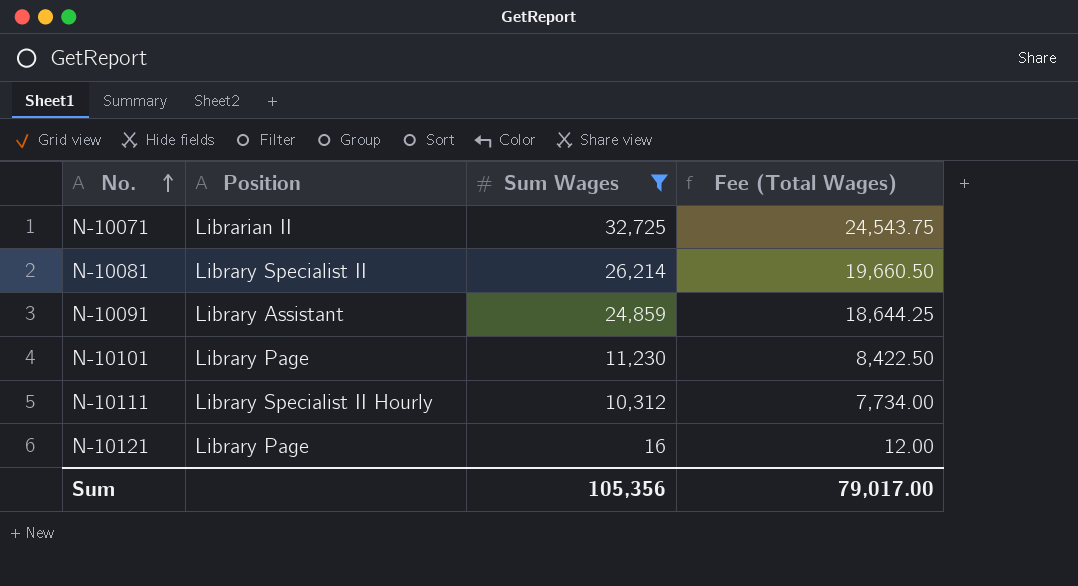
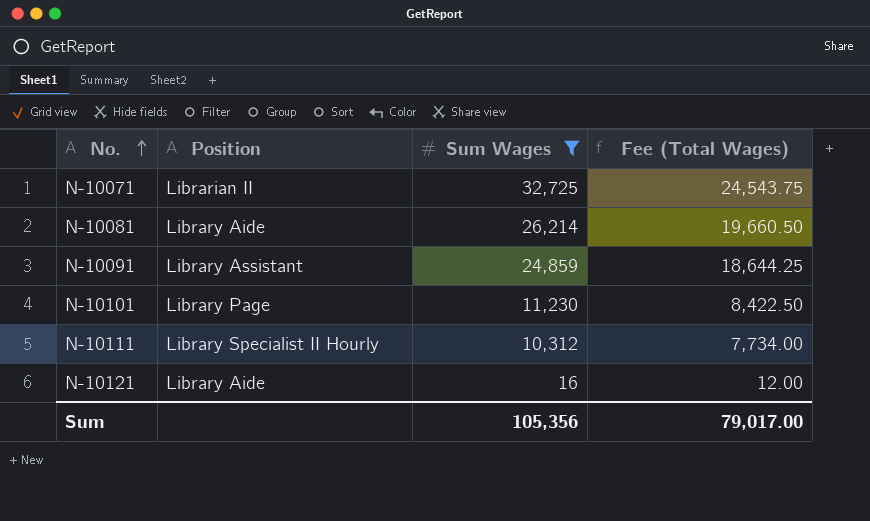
N-10081 | Position: Library Specialist II -> Library Aide
N-10121 | Position: Library Page -> Library Aide

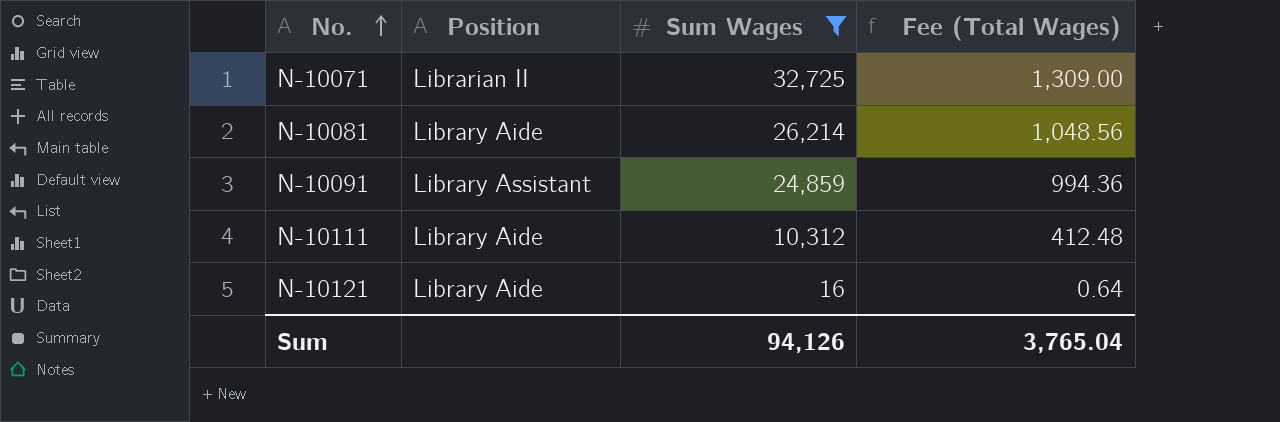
column Fee (Total Wages) | formula: [Sum Wages] * 0.75 -> [Sum Wages] * 0.04
row N-10101: Library Page | 11,230 | 8,422.50 -> none
N-10111 | Position: Library Specialist II Hourly -> Library Aide
Sum | Sum Wages: 105,356 -> 94,126
Sum | Fee (Total Wages): 79,017.00 -> 3,765.04

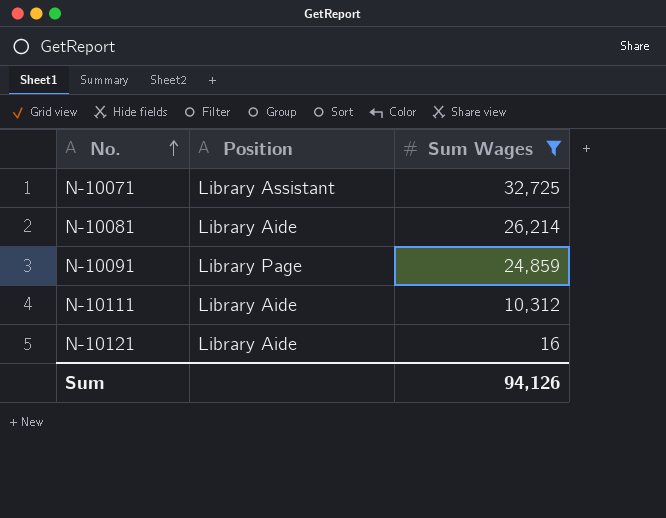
column Fee (Total Wages) | formula: [Sum Wages] * 0.04 -> none
N-10071 | Position: Librarian II -> Library Assistant
N-10091 | Position: Library Assistant -> Library Page

